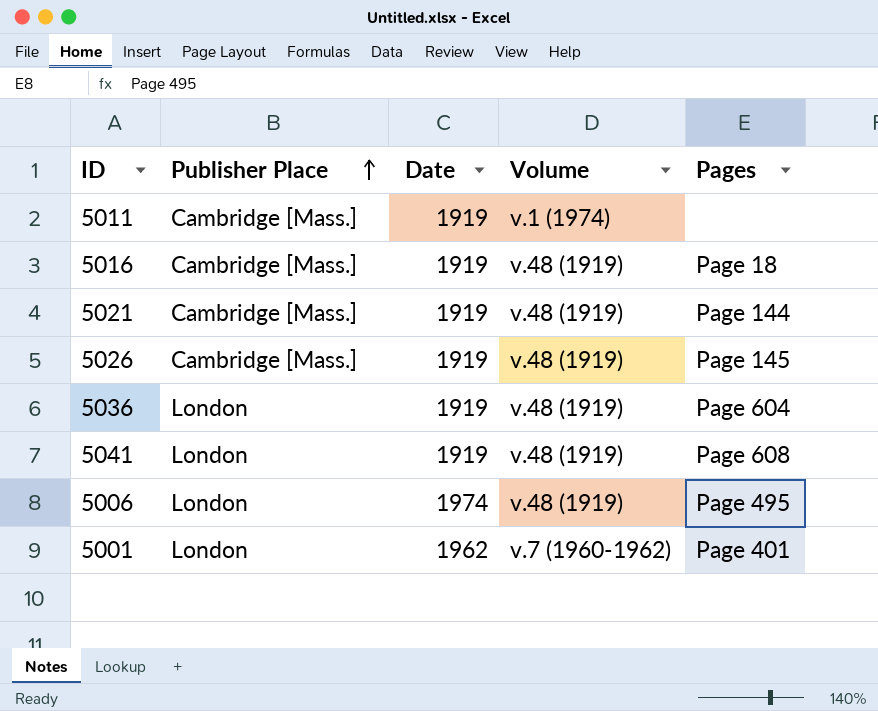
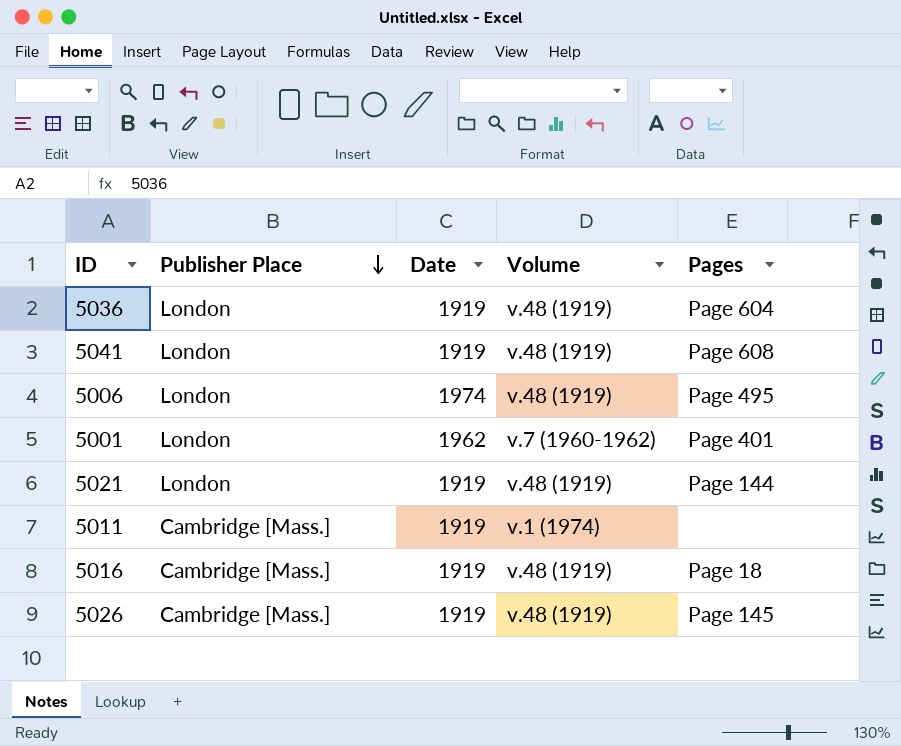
row order: Publisher Place ascending -> Publisher Place descending
5021 | Publisher Place: Cambridge [Mass.] -> London

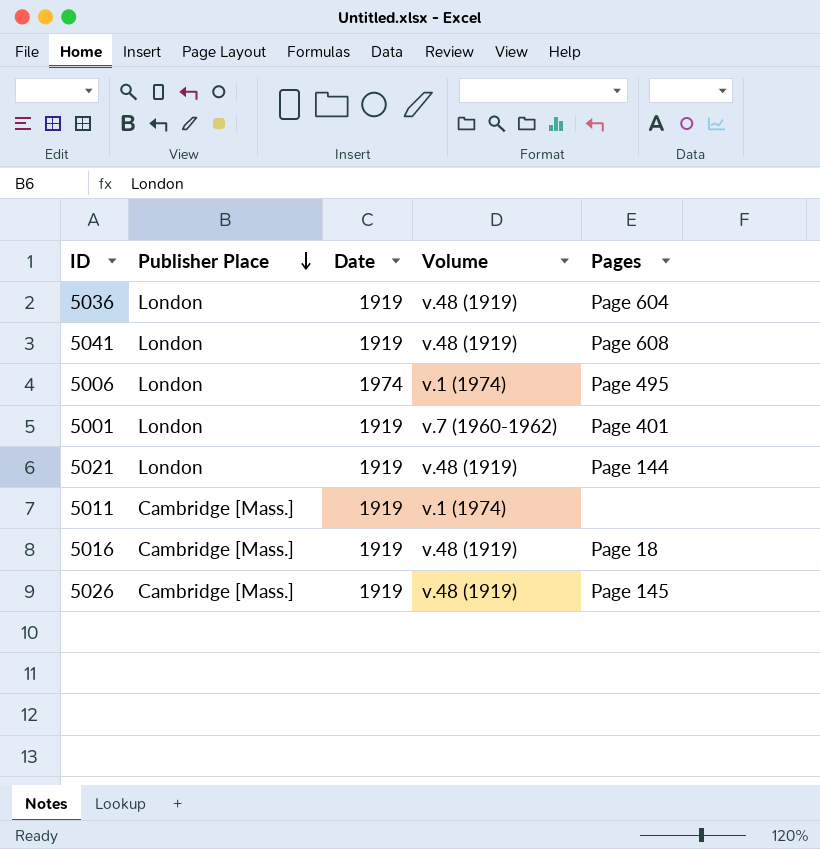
5006 | Volume: v.48 (1919) -> v.1 (1974)
5001 | Date: 1962 -> 1919

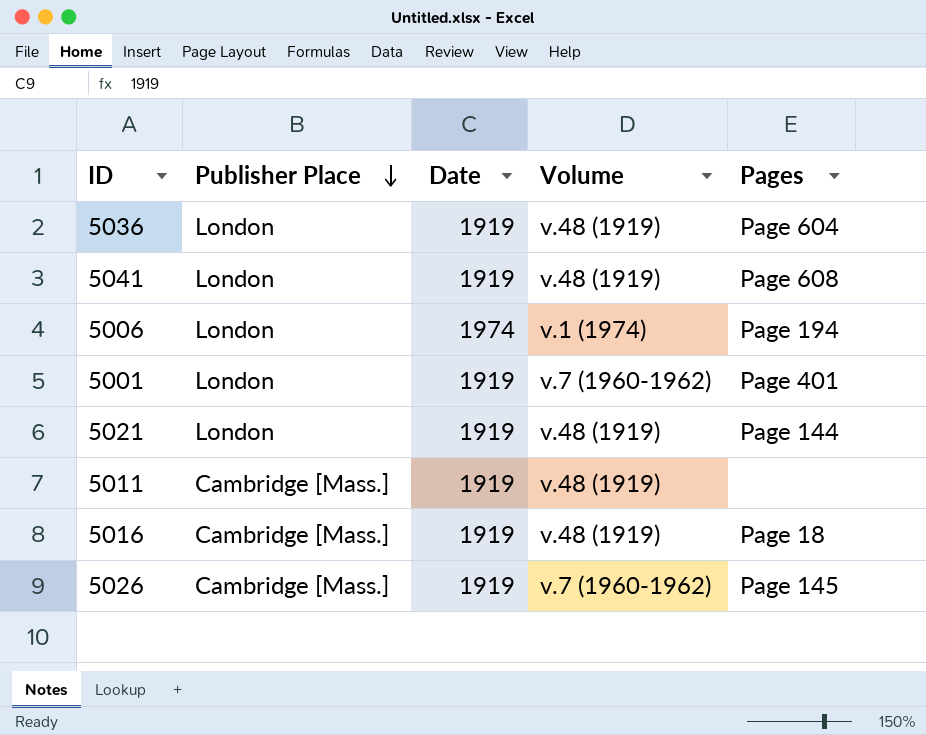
5006 | Pages: Page 495 -> Page 194
5011 | Volume: v.1 (1974) -> v.48 (1919)
5026 | Volume: v.48 (1919) -> v.7 (1960-1962)

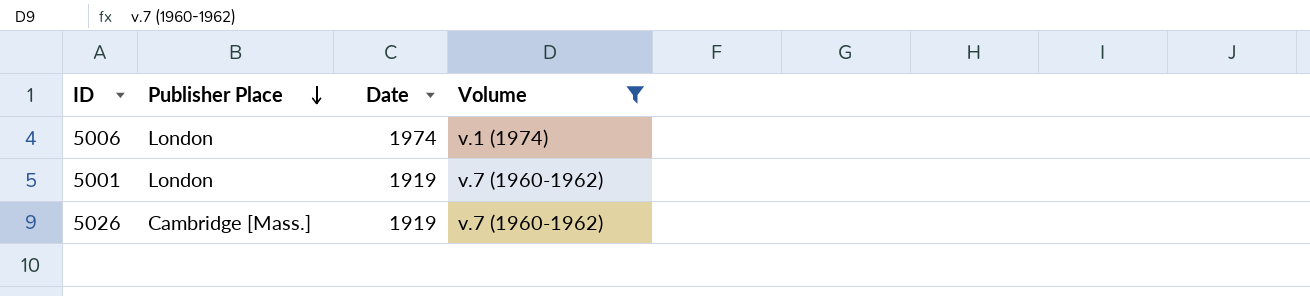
filter: none -> Volume != v.48 (1919)
column Pages | position: 5 -> none

